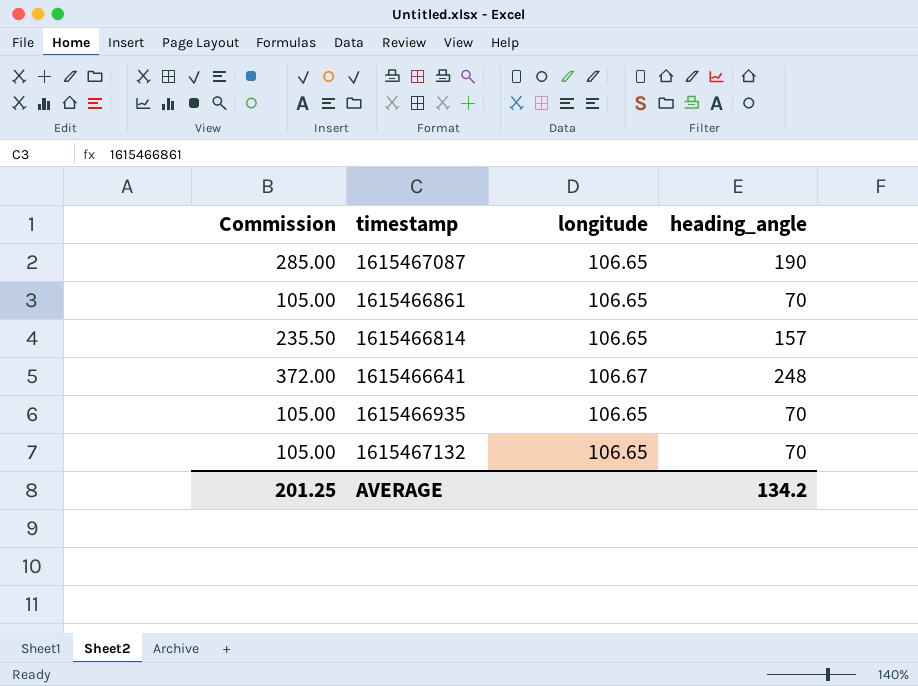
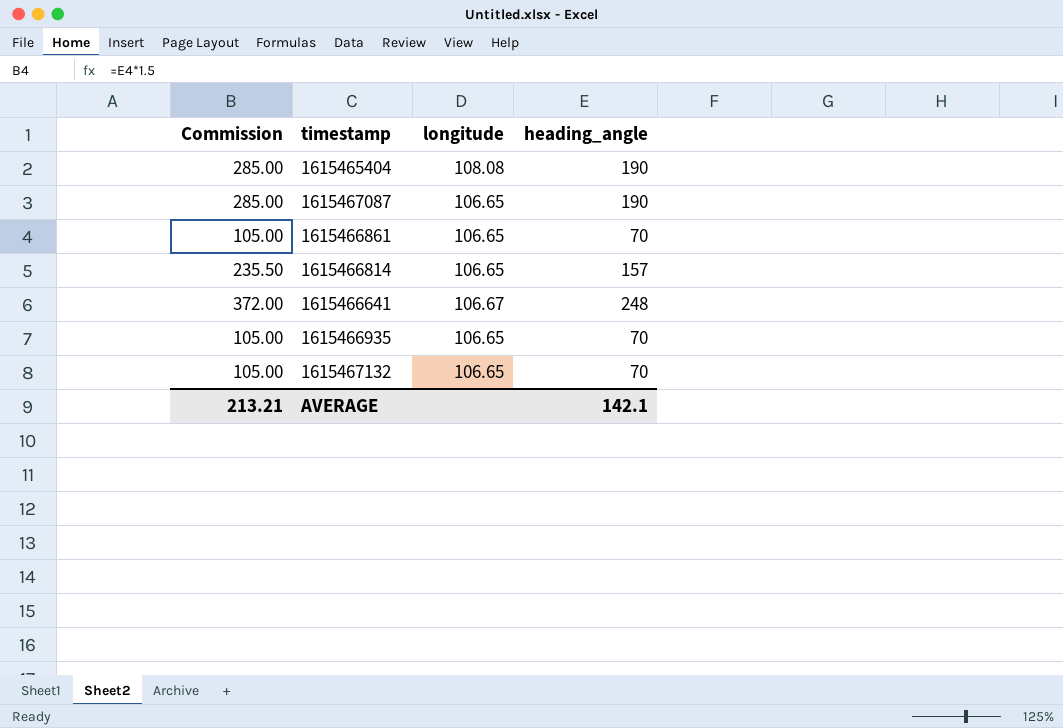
row 1615465404: none -> 285.00 | 108.08 | 190
AVERAGE | Commission: 201.25 -> 213.21
AVERAGE | heading_angle: 134.2 -> 142.1

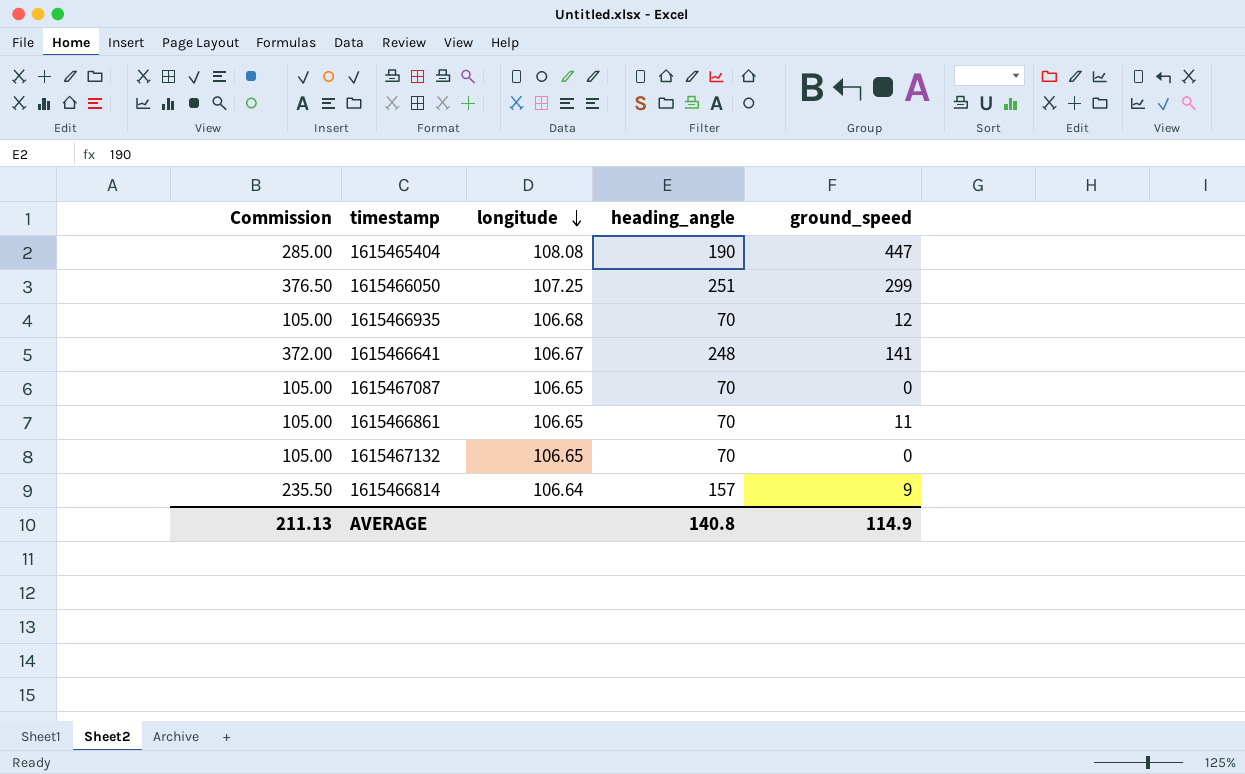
row order: none -> longitude descending
column ground_speed | position: none -> 5
row 1615466050: none -> 376.50 | 107.25 | 251 | 299
1615466935 | longitude: 106.65 -> 106.68
1615467087 | Commission: 285.00 -> 105.00
1615467087 | heading_angle: 190 -> 70
1615466814 | longitude: 106.65 -> 106.64
AVERAGE | Commission: 213.21 -> 211.13
AVERAGE | heading_angle: 142.1 -> 140.8

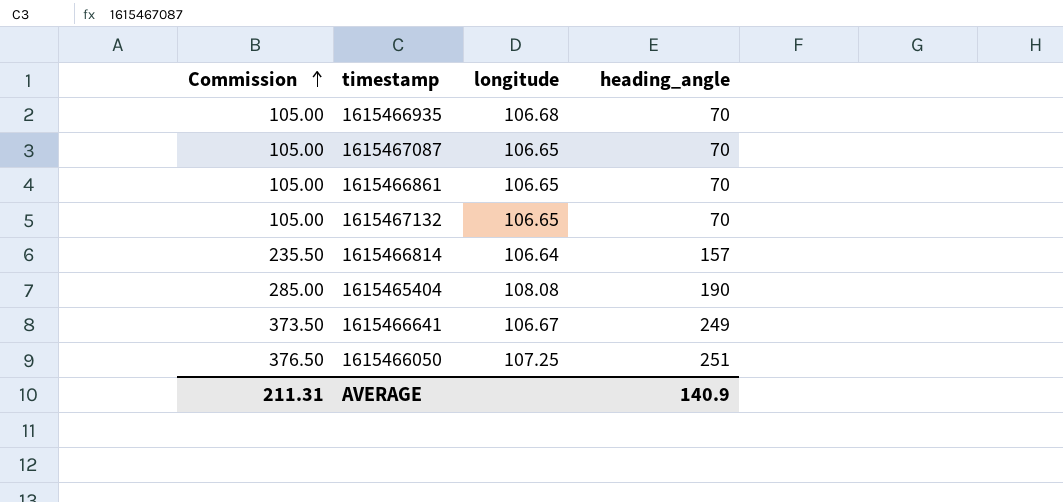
row order: longitude descending -> Commission ascending
column ground_speed | position: 5 -> none
1615466641 | Commission: 372.00 -> 373.50
1615466641 | heading_angle: 248 -> 249
AVERAGE | Commission: 211.13 -> 211.31
AVERAGE | heading_angle: 140.8 -> 140.9

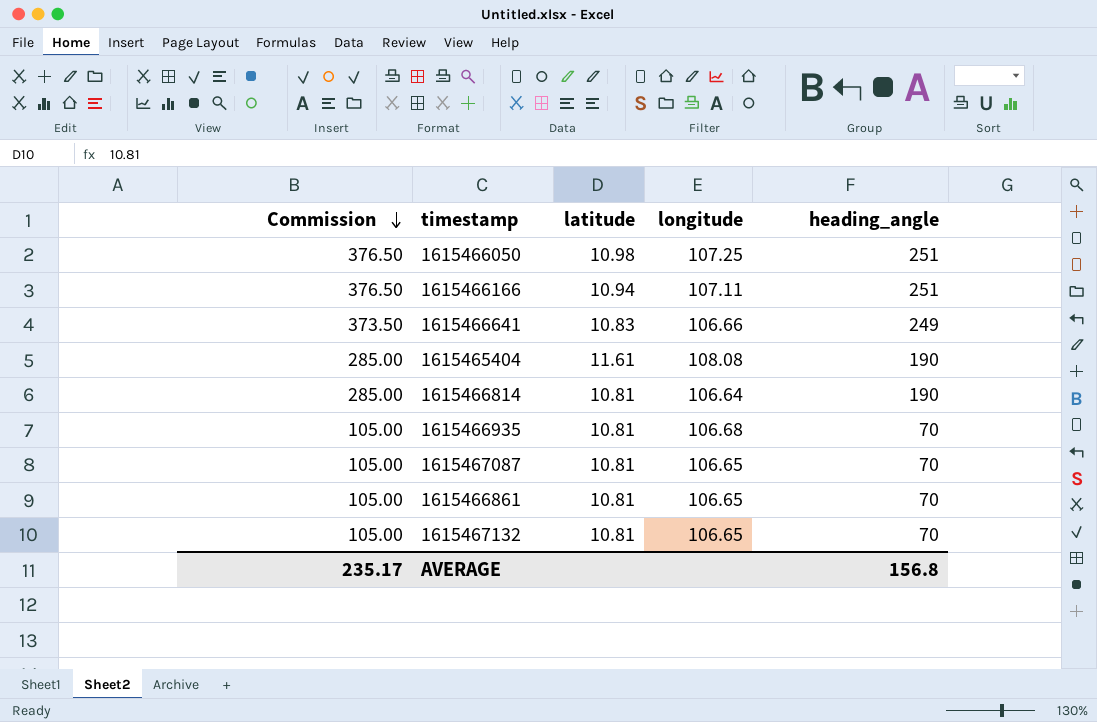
row order: Commission ascending -> Commission descending
column latitude | position: none -> 3
row 1615466166: none -> 376.50 | 10.94 | 107.11 | 251
1615466641 | longitude: 106.67 -> 106.66
1615466814 | Commission: 235.50 -> 285.00
1615466814 | heading_angle: 157 -> 190
AVERAGE | Commission: 211.31 -> 235.17
AVERAGE | heading_angle: 140.9 -> 156.8

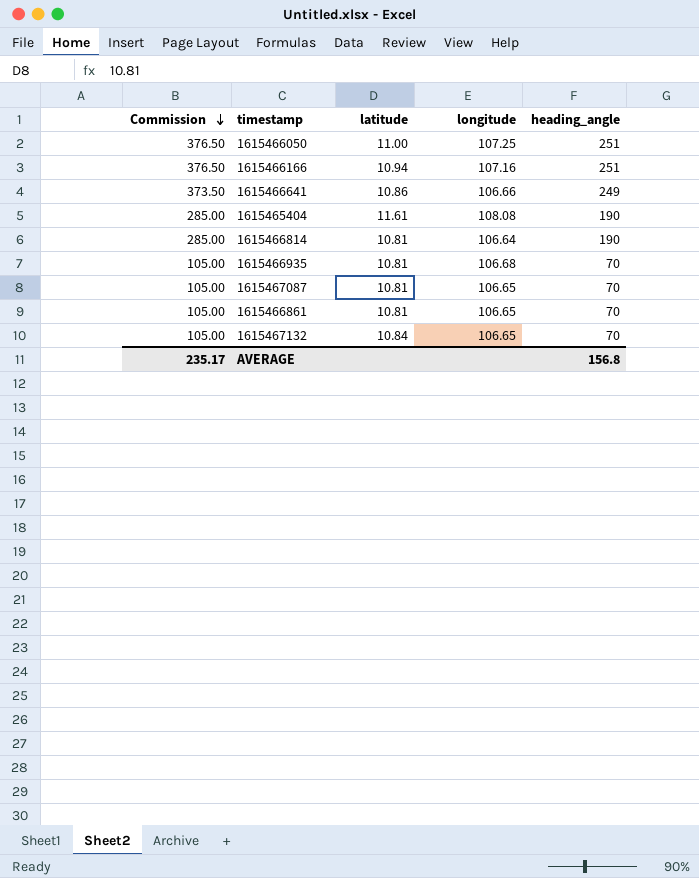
1615466050 | latitude: 10.98 -> 11.00
1615466166 | longitude: 107.11 -> 107.16
1615466641 | latitude: 10.83 -> 10.86
1615467132 | latitude: 10.81 -> 10.84

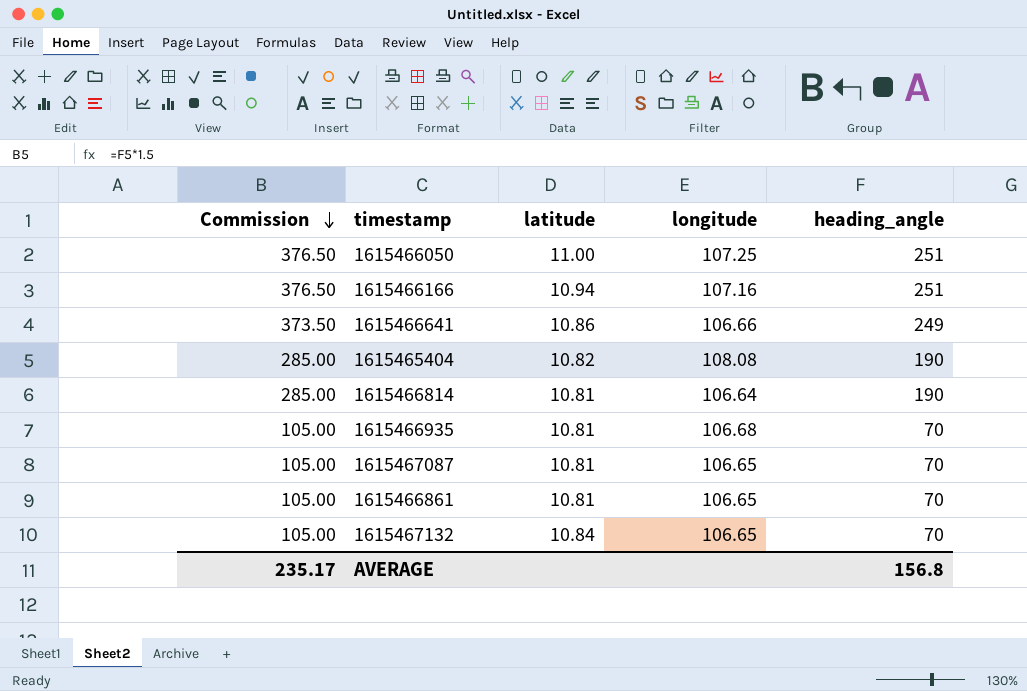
1615465404 | latitude: 11.61 -> 10.82

